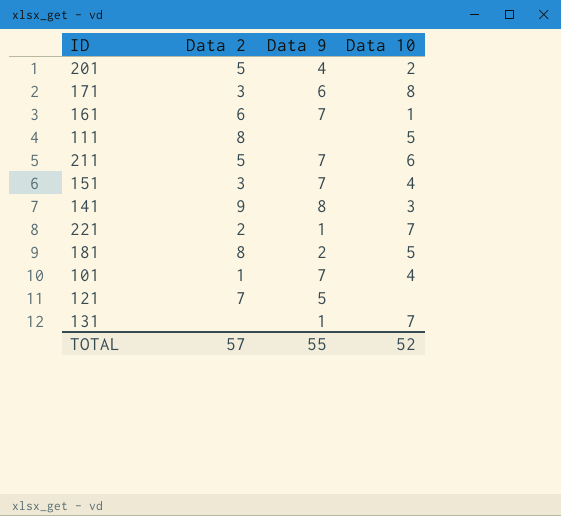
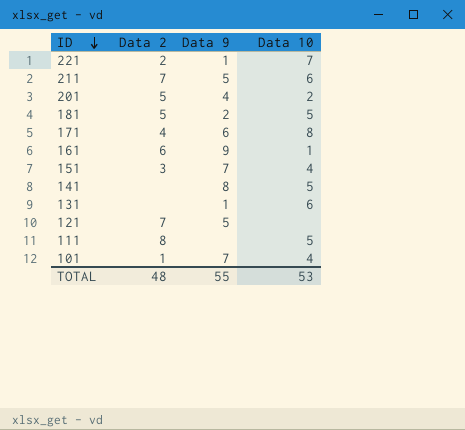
row order: none -> ID descending
211 | Data 2: 5 -> 7
211 | Data 9: 7 -> 5
181 | Data 2: 8 -> 5
171 | Data 2: 3 -> 4
161 | Data 9: 7 -> 9
141 | Data 2: 9 -> none
141 | Data 10: 3 -> 5
131 | Data 10: 7 -> 6
TOTAL | Data 2: 57 -> 48
TOTAL | Data 10: 52 -> 53

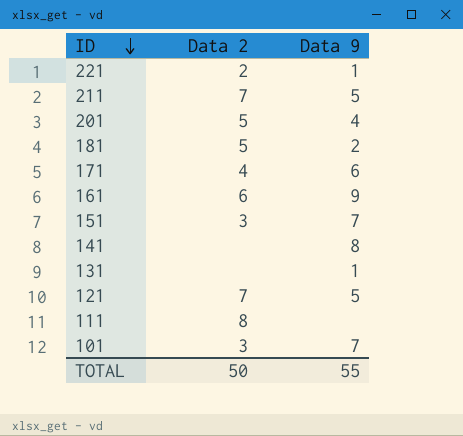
column Data 10 | position: 4 -> none
101 | Data 2: 1 -> 3
TOTAL | Data 2: 48 -> 50

